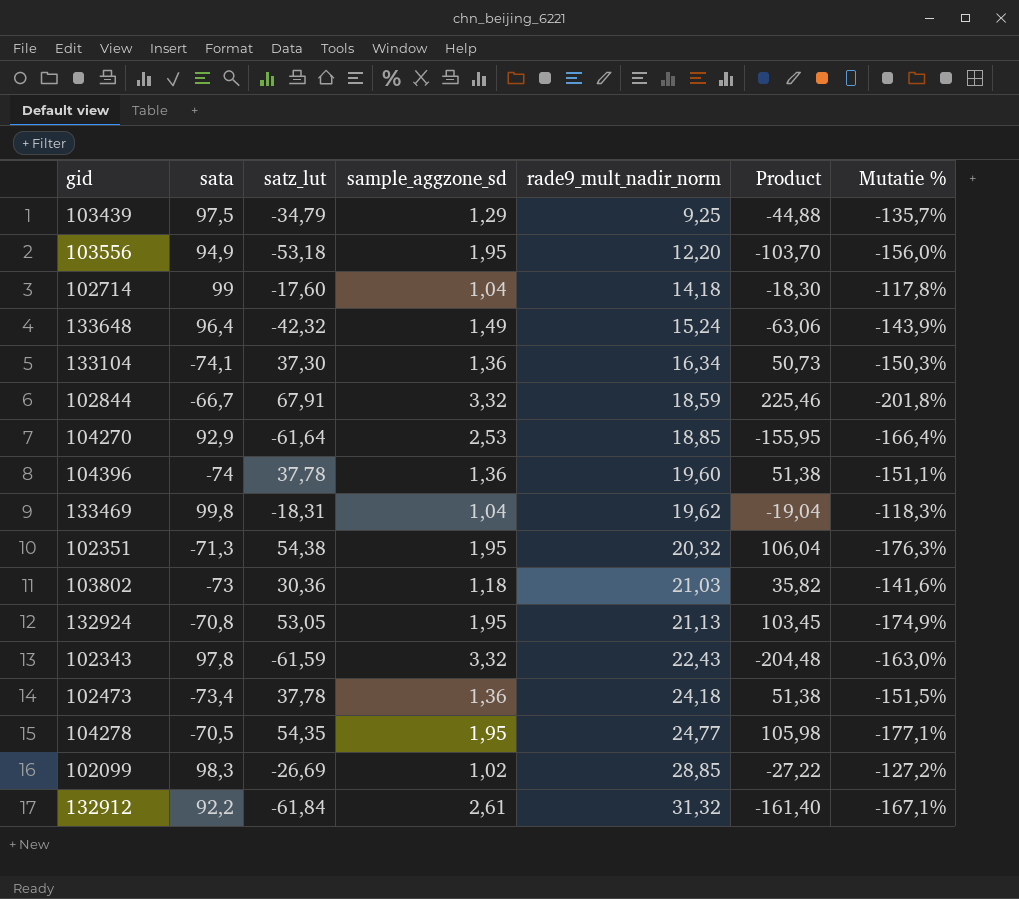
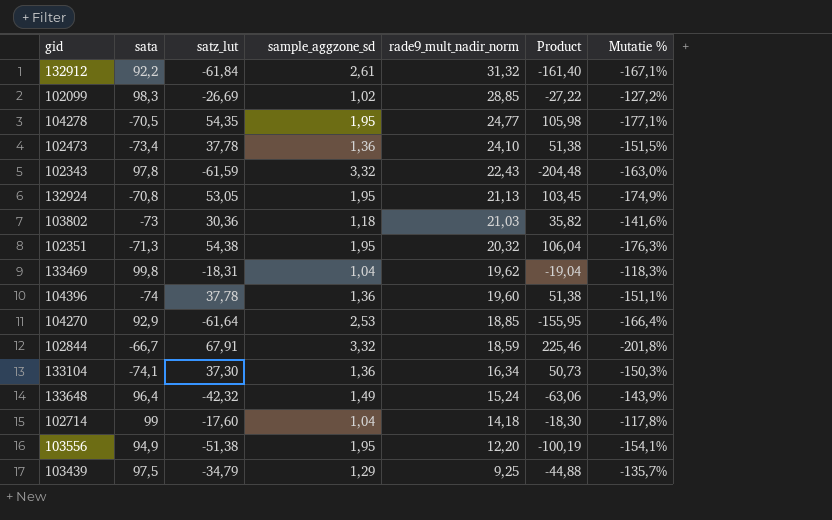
row order: rade9_mult_nadir_norm ascending -> rade9_mult_nadir_norm descending
102473 | rade9_mult_nadir_norm: 24,18 -> 24,10
103556 | satz_lut: -53,18 -> -51,38
103556 | Product: -103,70 -> -100,19
103556 | Mutatie %: -156,0% -> -154,1%

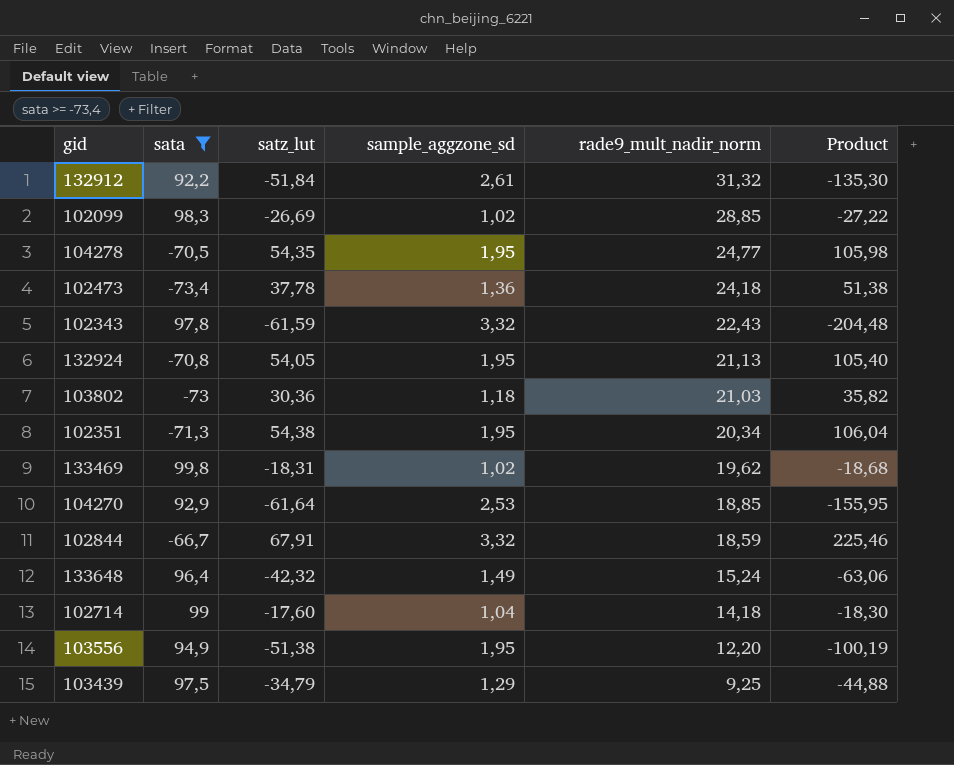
filter: none -> sata >= -73,4
column Mutatie % | formula: ([satz_lut] - [sata]) / [sata] -> none
132912 | satz_lut: -61,84 -> -51,84
132912 | Product: -161,40 -> -135,30
102473 | rade9_mult_nadir_norm: 24,10 -> 24,18
132924 | satz_lut: 53,05 -> 54,05
132924 | Product: 103,45 -> 105,40
102351 | rade9_mult_nadir_norm: 20,32 -> 20,34
133469 | sample_aggzone_sd: 1,04 -> 1,02
133469 | Product: -19,04 -> -18,68

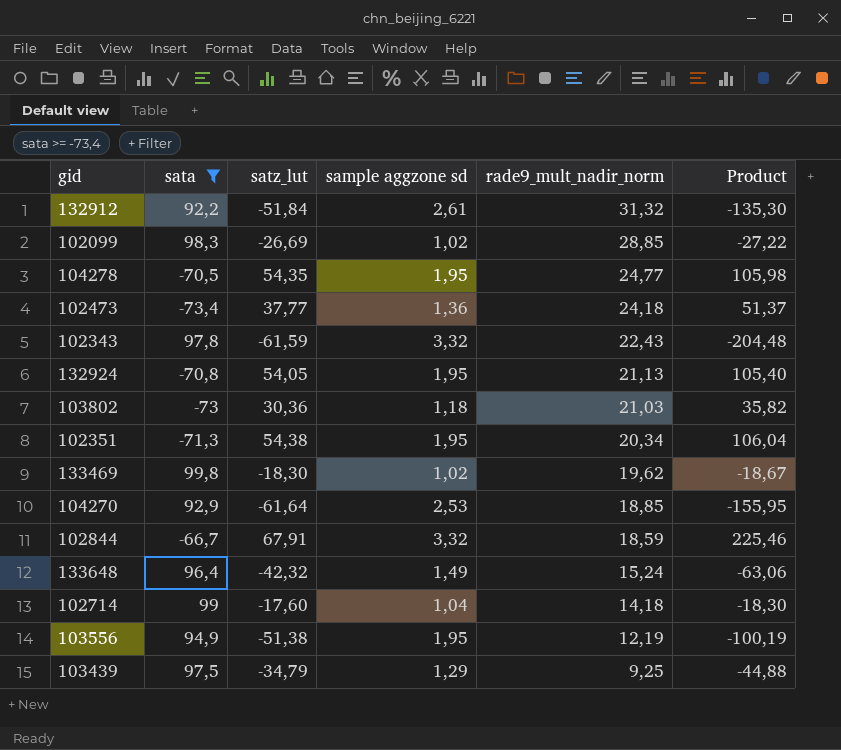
column name: sample_aggzone_sd -> sample aggzone sd
102473 | satz_lut: 37,78 -> 37,77
102473 | Product: 51,38 -> 51,37
133469 | satz_lut: -18,31 -> -18,30
133469 | Product: -18,68 -> -18,67
103556 | rade9_mult_nadir_norm: 12,20 -> 12,19

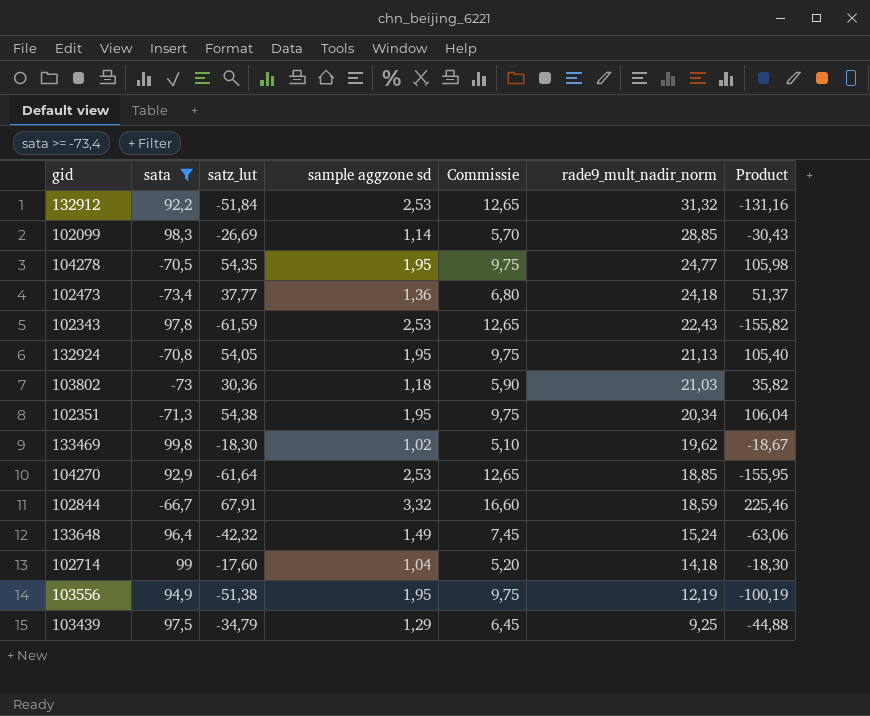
column Commissie | formula: none -> [sample aggzone sd] * 5
132912 | sample aggzone sd: 2,61 -> 2,53
132912 | Product: -135,30 -> -131,16
102099 | sample aggzone sd: 1,02 -> 1,14
102099 | Product: -27,22 -> -30,43
102343 | sample aggzone sd: 3,32 -> 2,53
102343 | Product: -204,48 -> -155,82

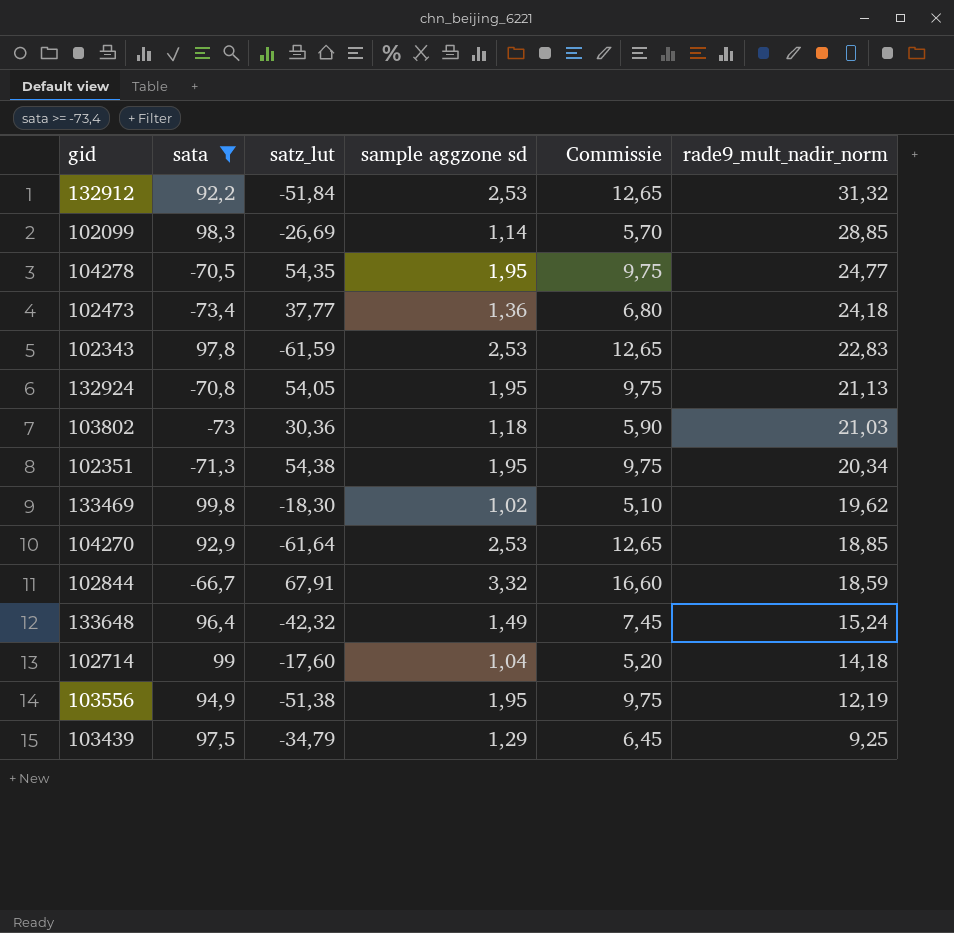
column Product | formula: [satz_lut] * [sample aggzone sd] -> none
102343 | rade9_mult_nadir_norm: 22,43 -> 22,83

